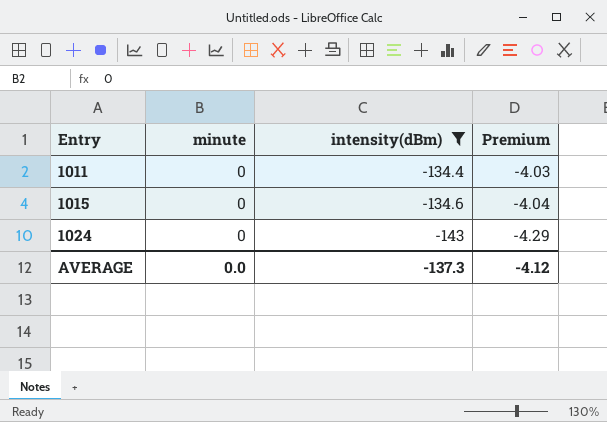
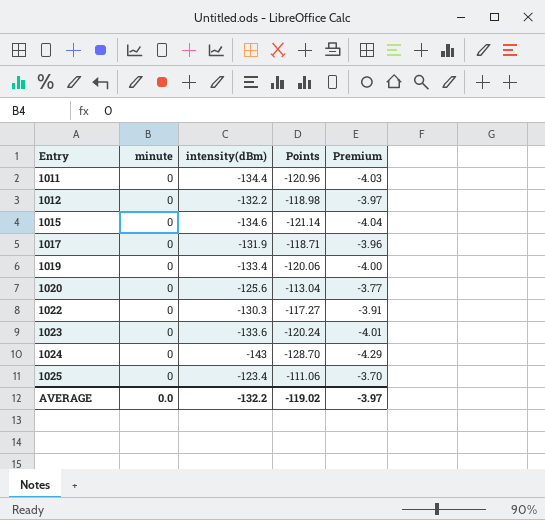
filter: intensity(dBm) <= -134.4 -> none
column Points | formula: none -> [intensity(dBm)] * 0.9
AVERAGE | intensity(dBm): -137.3 -> -132.2
AVERAGE | Premium: -4.12 -> -3.97

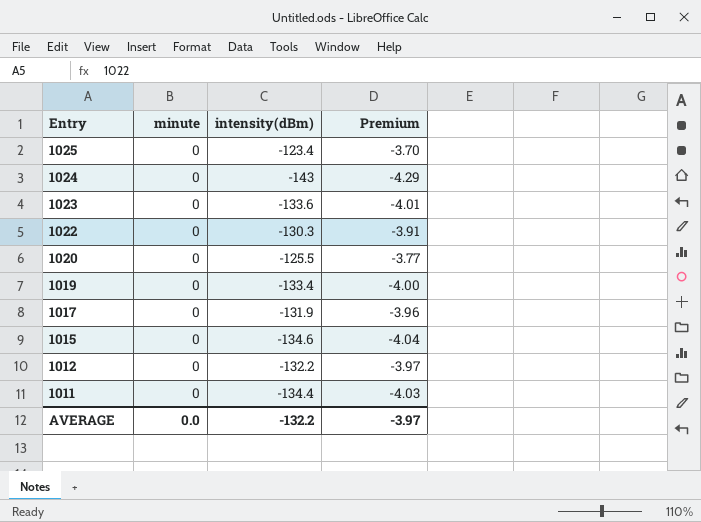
row order: Entry ascending -> Entry descending
column Points | formula: [intensity(dBm)] * 0.9 -> none
1020 | intensity(dBm): -125.6 -> -125.5

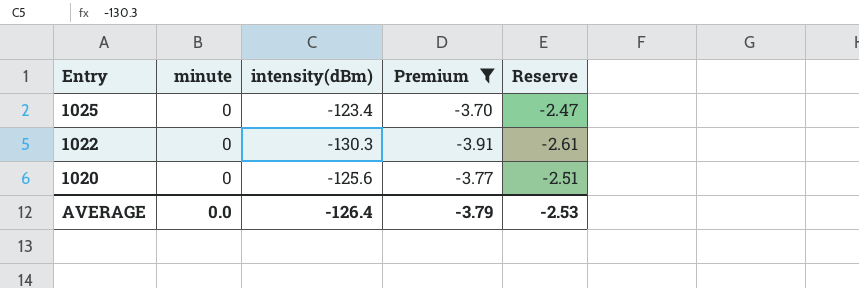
filter: none -> Premium >= -3.91
column Reserve | formula: none -> [intensity(dBm)] * 0.02
1020 | intensity(dBm): -125.5 -> -125.6
AVERAGE | intensity(dBm): -132.2 -> -126.4
AVERAGE | Premium: -3.97 -> -3.79

